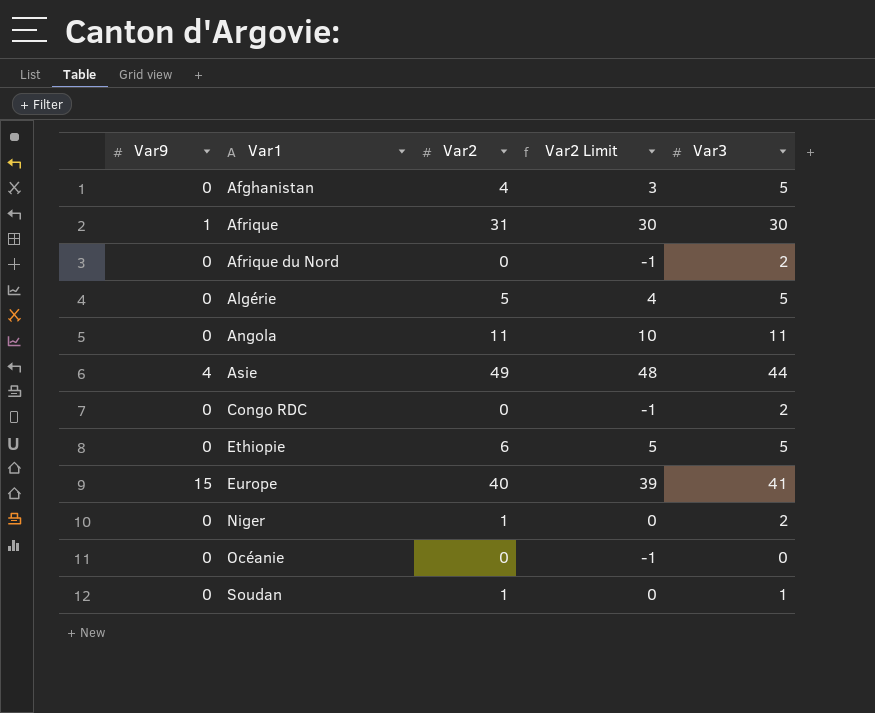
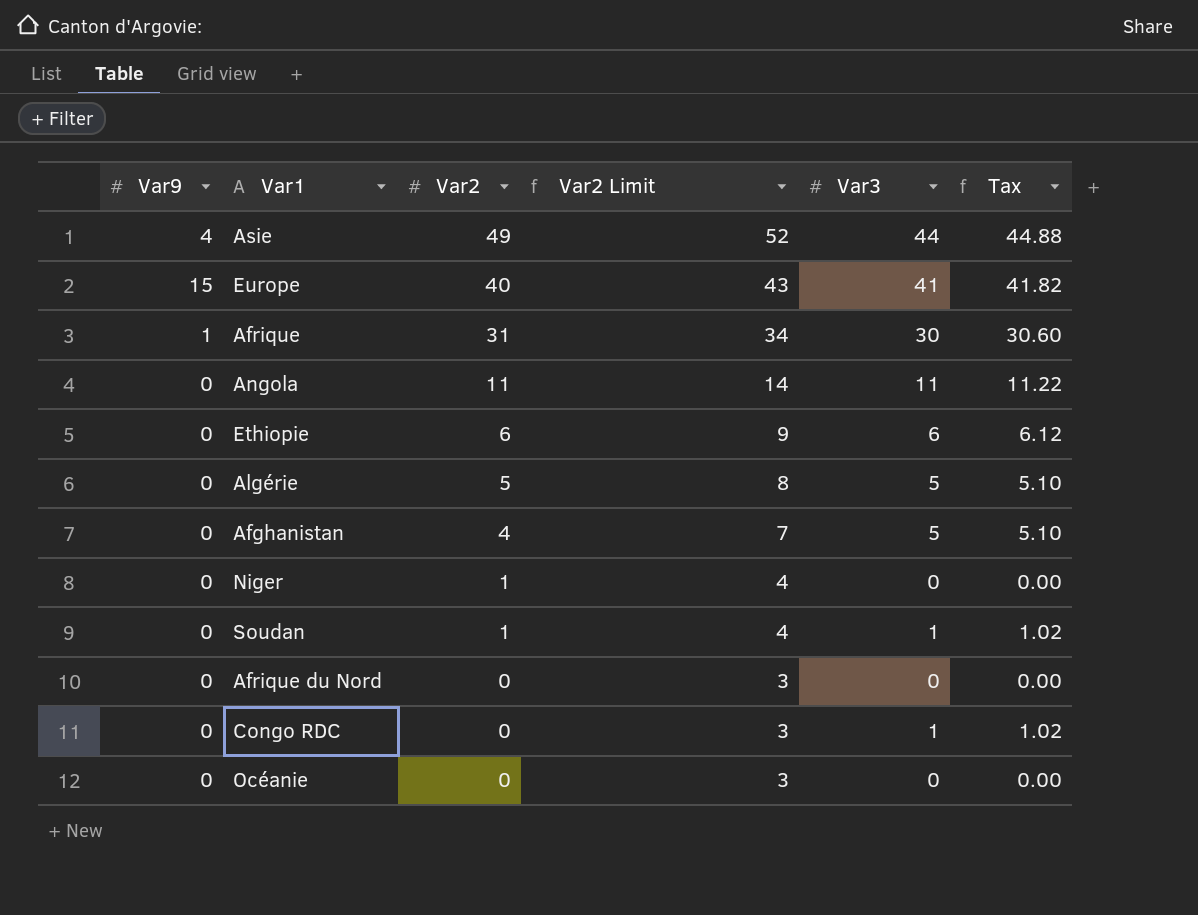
row order: Var1 ascending -> Var2 descending
column Var2 Limit | formula: [Var2] - 1 -> [Var2] + 3
column Tax | formula: none -> [Var3] * 1.02
Ethiopie | Var3: 5 -> 6
Niger | Var3: 2 -> 0
Afrique du Nord | Var3: 2 -> 0
Congo RDC | Var3: 2 -> 1

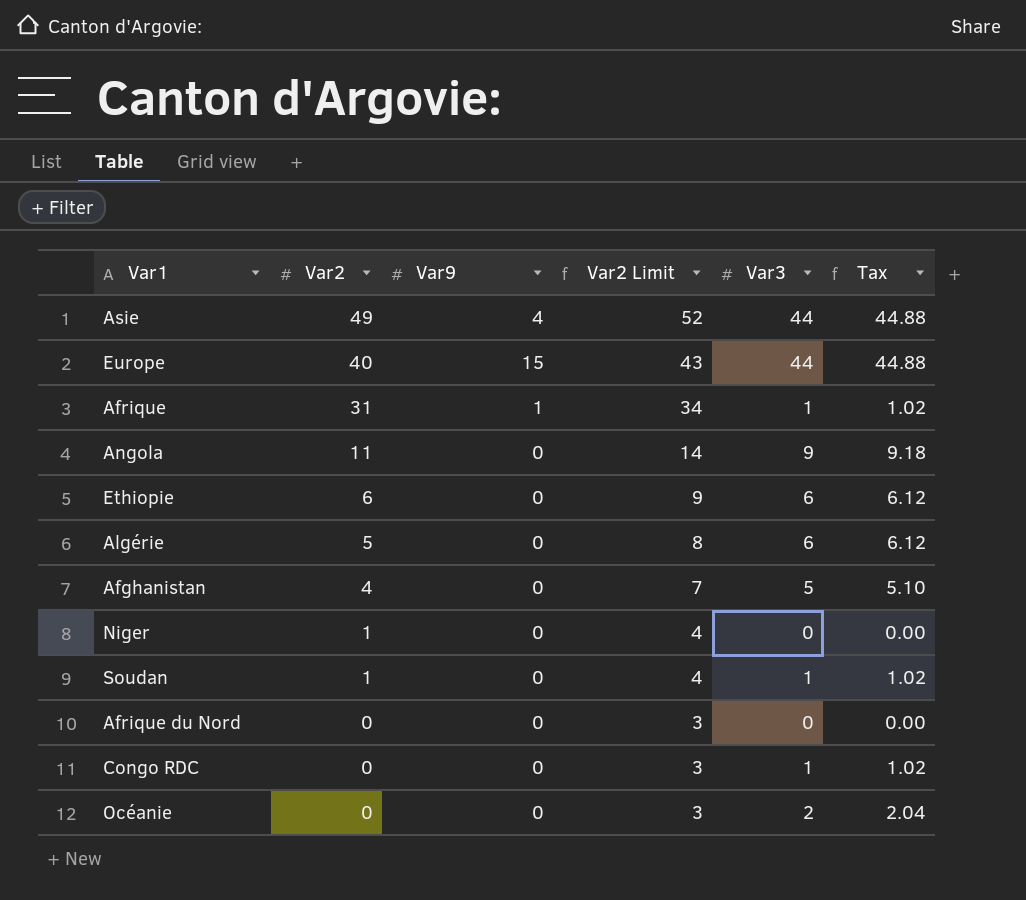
column Var9 | position: 1 -> 3
Europe | Var3: 41 -> 44
Europe | Tax: 41.82 -> 44.88
Afrique | Var3: 30 -> 1
Afrique | Tax: 30.60 -> 1.02
Angola | Var3: 11 -> 9
Angola | Tax: 11.22 -> 9.18
Algérie | Var3: 5 -> 6
Algérie | Tax: 5.10 -> 6.12
Océanie | Var3: 0 -> 2
Océanie | Tax: 0.00 -> 2.04

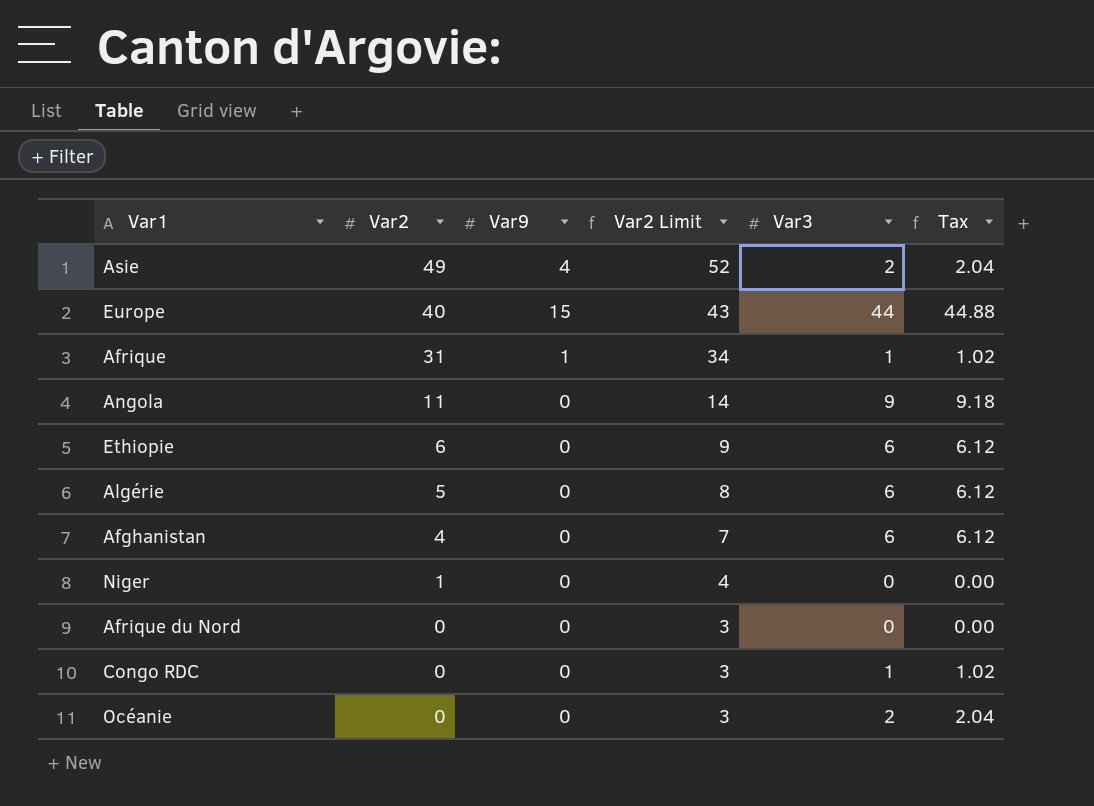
row Soudan: 1 | 0 | 4 | 1 | 1.02 -> none
Asie | Var3: 44 -> 2
Asie | Tax: 44.88 -> 2.04
Afghanistan | Var3: 5 -> 6
Afghanistan | Tax: 5.10 -> 6.12

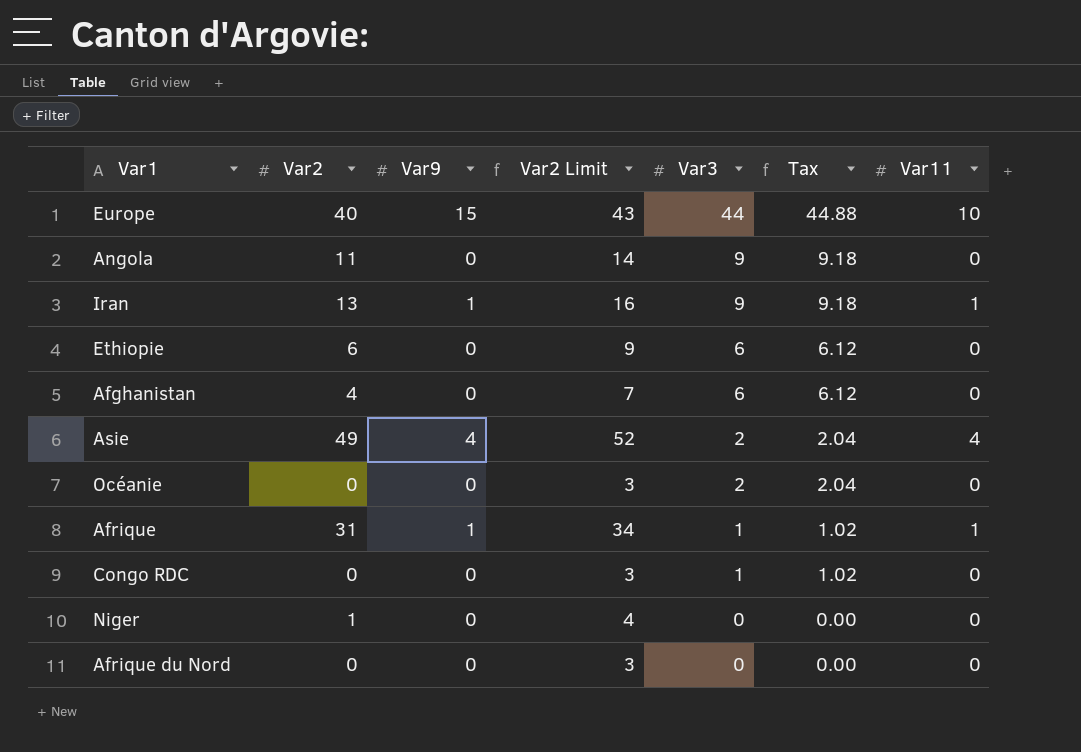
row order: Var2 descending -> Var3 descending
column Var11 | position: none -> 7
row Algérie: 5 | 0 | 8 | 6 | 6.12 -> none
row Iran: none -> 13 | 1 | 16 | 9 | 9.18 | 1

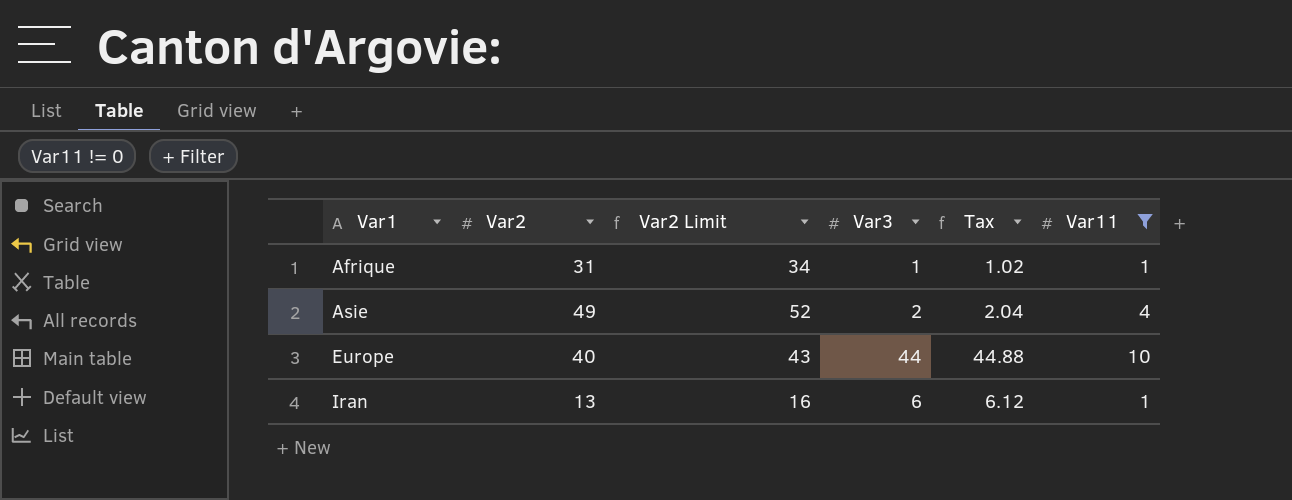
filter: none -> Var11 != 0
row order: Var3 descending -> Var1 ascending
column Var9 | position: 3 -> none
Iran | Var3: 9 -> 6
Iran | Tax: 9.18 -> 6.12

